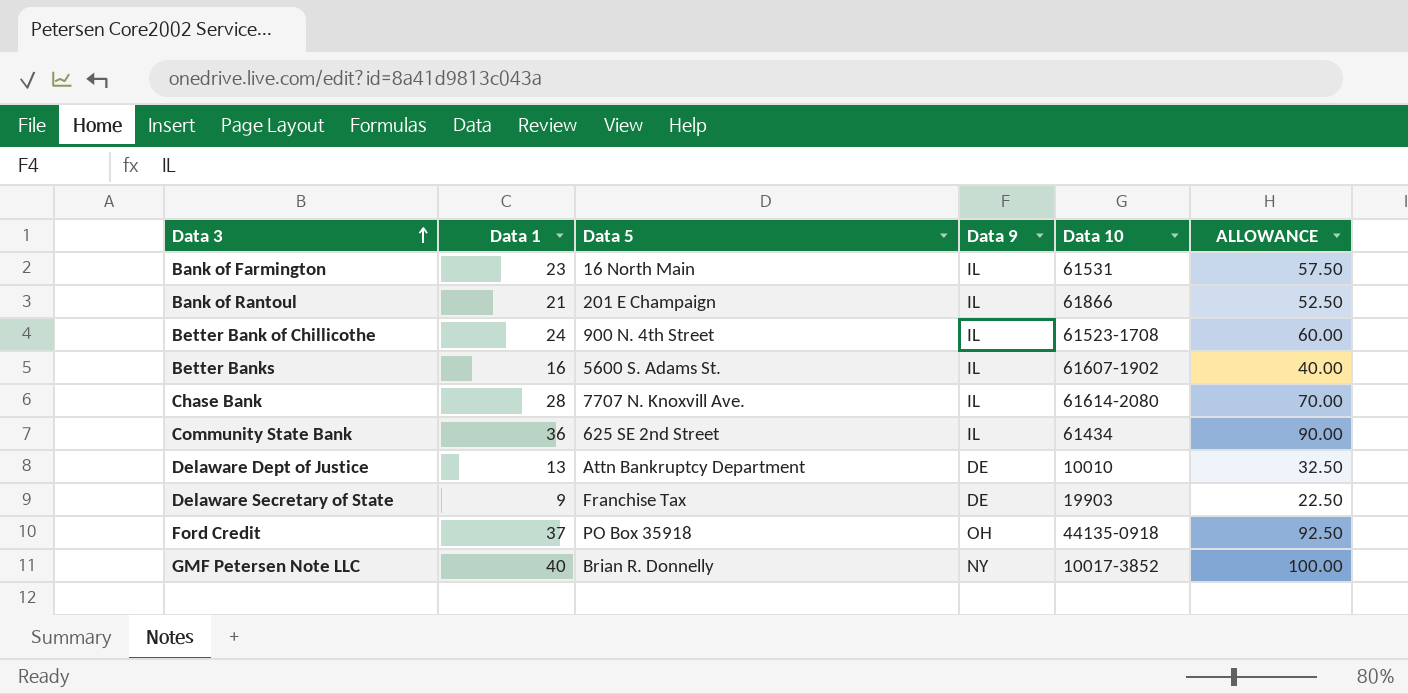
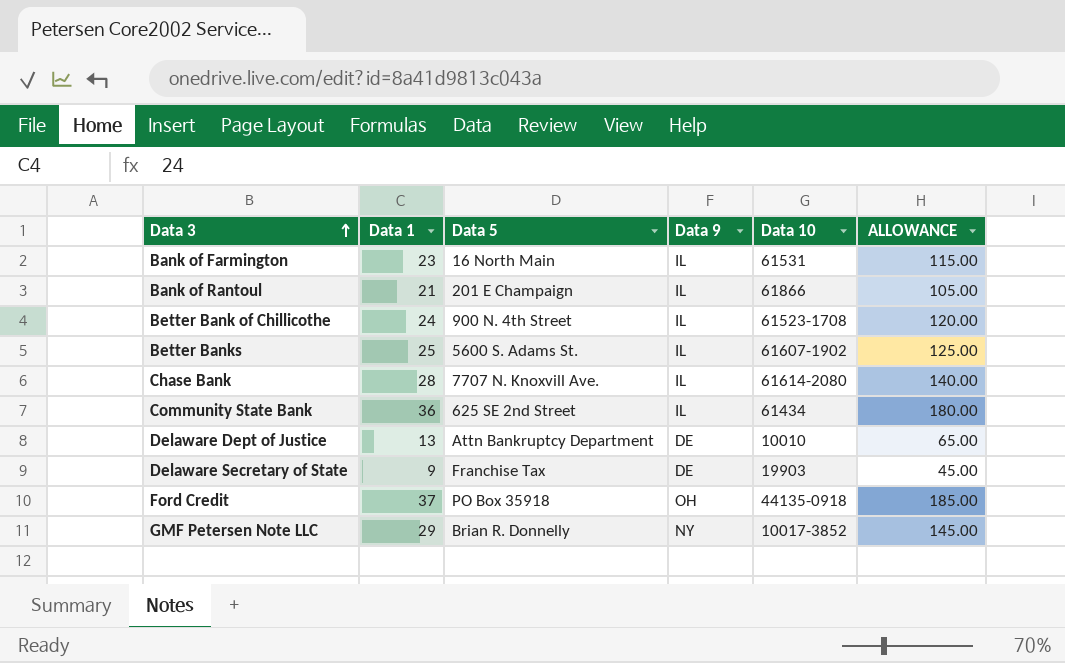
column ALLOWANCE | formula: [Data 1] * 2.5 -> [Data 1] * 5
Better Banks | Data 1: 16 -> 25
GMF Petersen Note LLC | Data 1: 40 -> 29

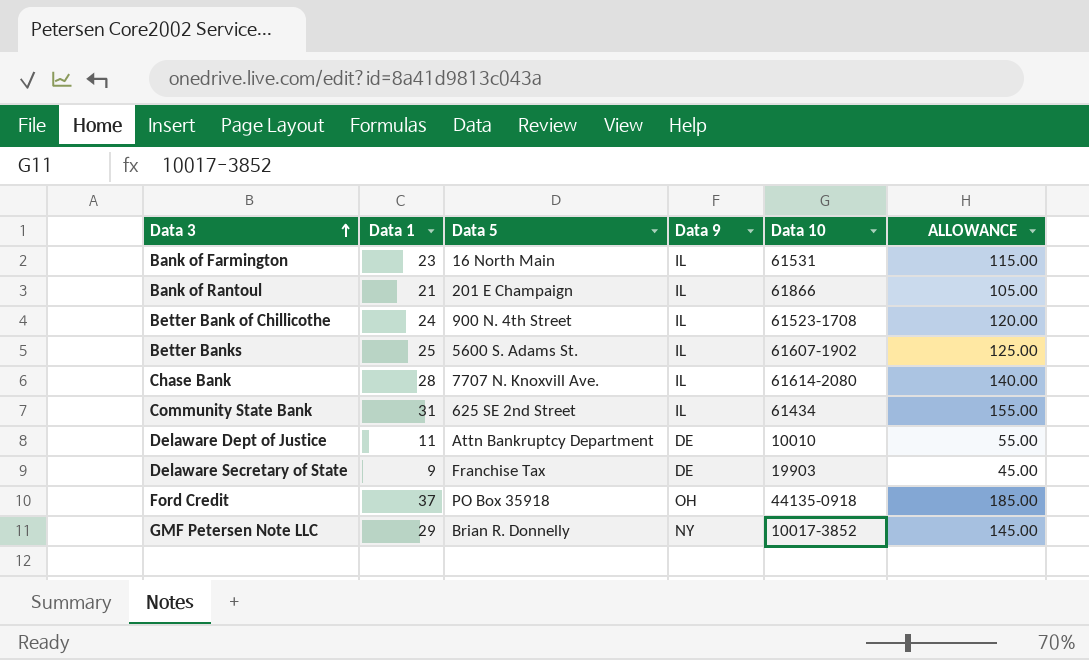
Community State Bank | Data 1: 36 -> 31
Community State Bank | ALLOWANCE: 180.00 -> 155.00
Delaware Dept of Justice | Data 1: 13 -> 11
Delaware Dept of Justice | ALLOWANCE: 65.00 -> 55.00

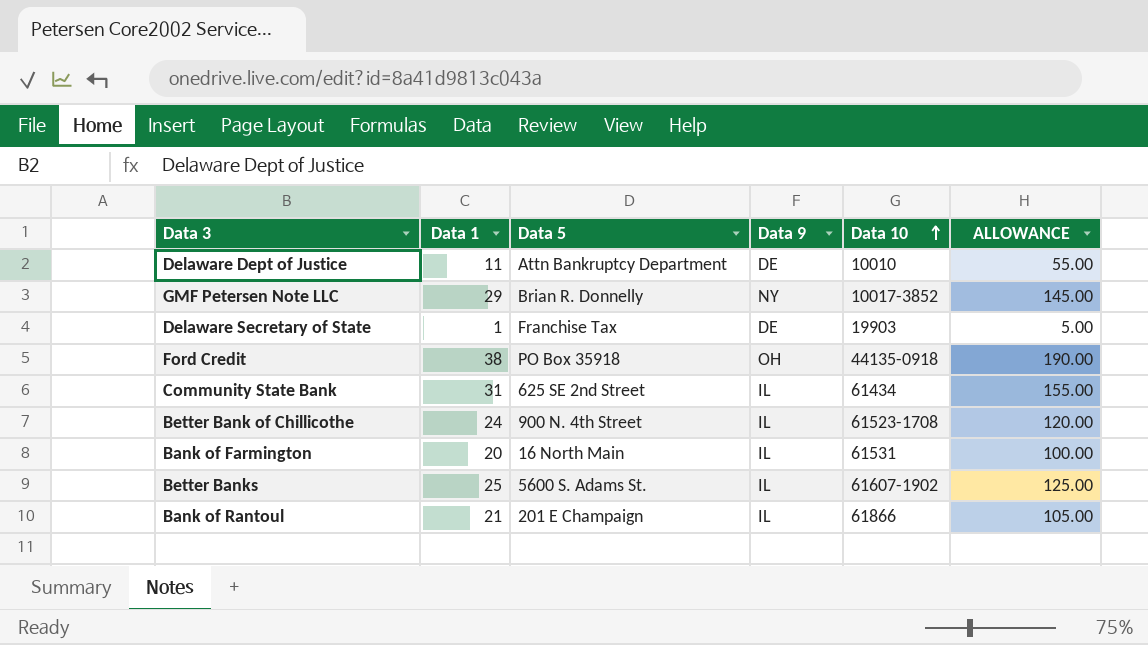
row order: Data 3 ascending -> Data 10 ascending
row Chase Bank: 28 | 7707 N. Knoxvill Ave. | IL | 61614-2080 | 140.00 -> none
Delaware Secretary of State | Data 1: 9 -> 1
Delaware Secretary of State | ALLOWANCE: 45.00 -> 5.00
Ford Credit | Data 1: 37 -> 38
Ford Credit | ALLOWANCE: 185.00 -> 190.00
Bank of Farmington | Data 1: 23 -> 20
Bank of Farmington | ALLOWANCE: 115.00 -> 100.00

